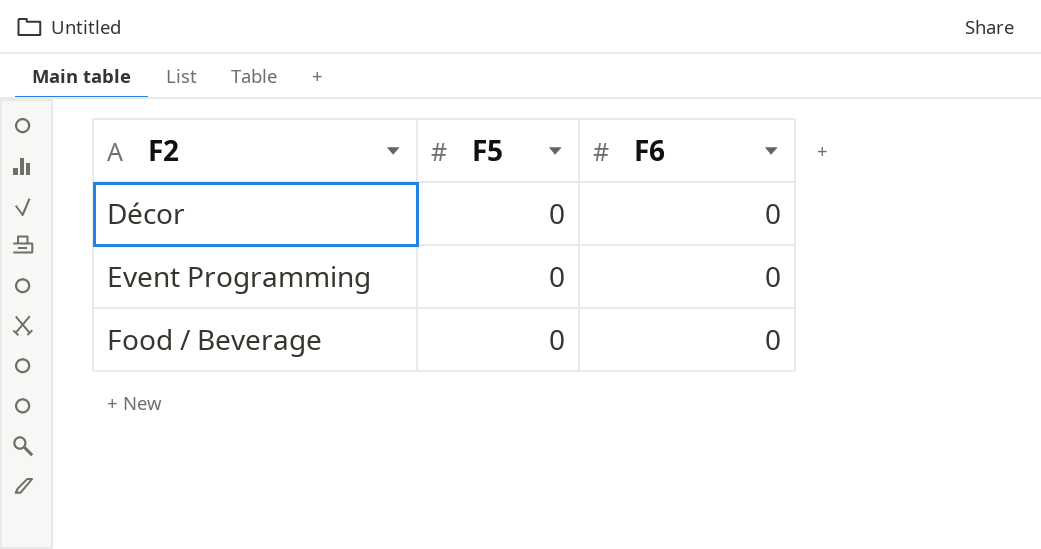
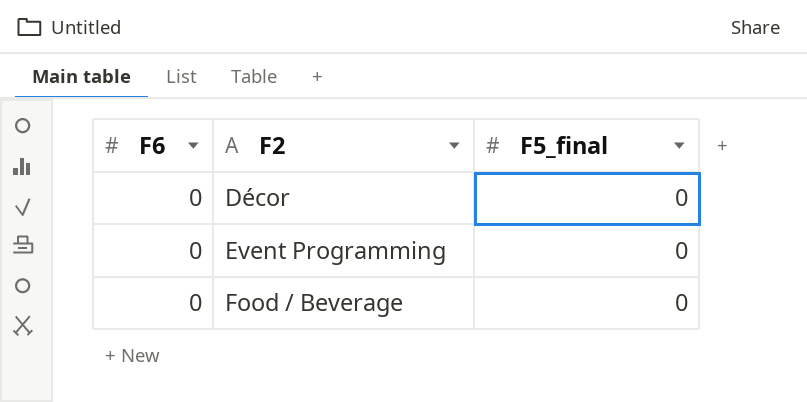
column F6 | position: 3 -> 1
column name: F5 -> F5_final

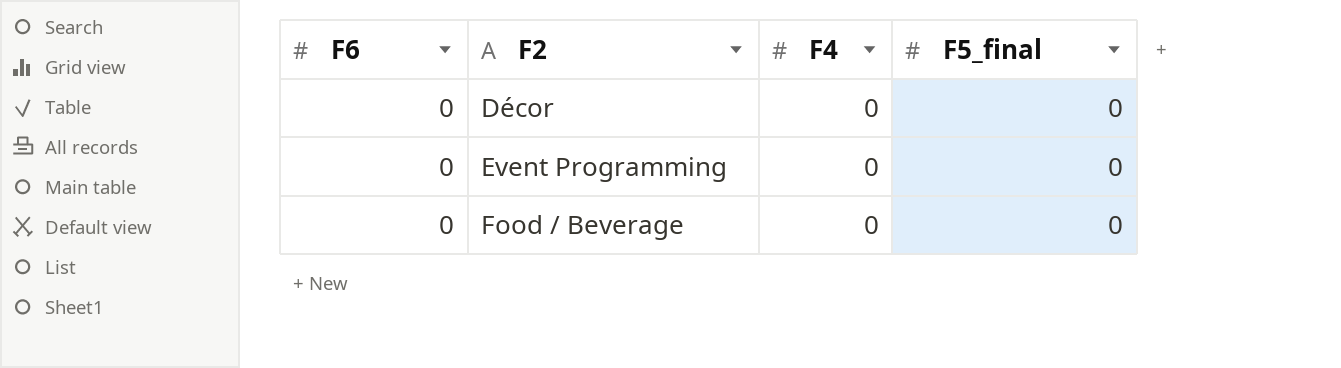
column F4 | position: none -> 3

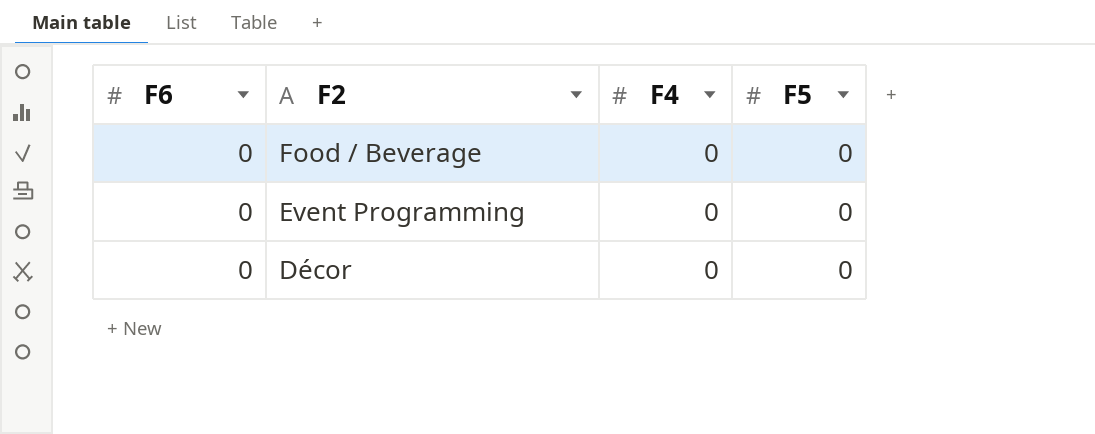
row order: F2 ascending -> F2 descending
column name: F5_final -> F5

